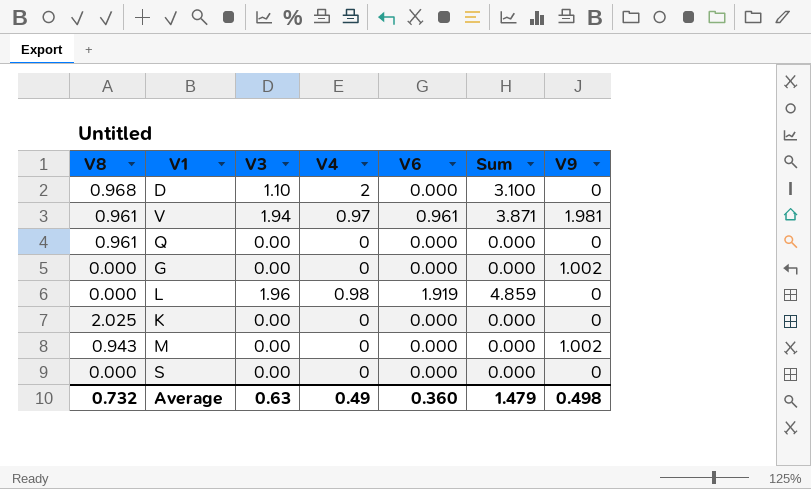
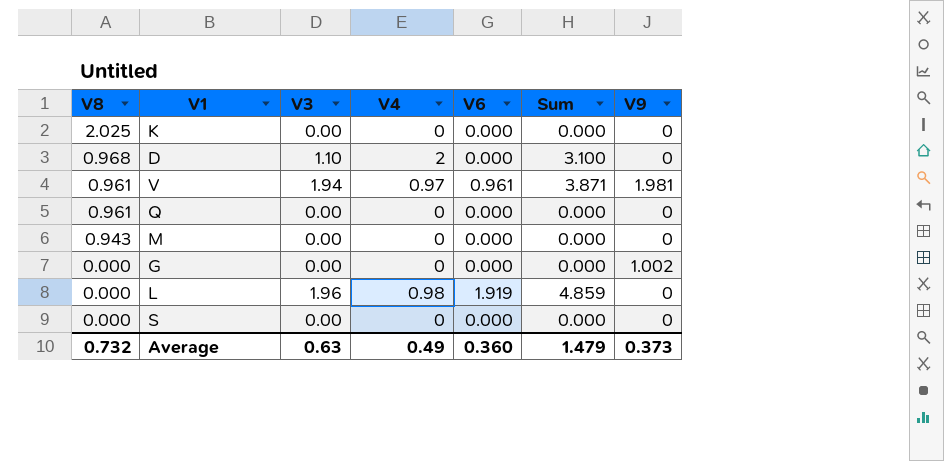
row order: none -> V8 descending
M | V9: 1.002 -> 0
Average | V9: 0.498 -> 0.373

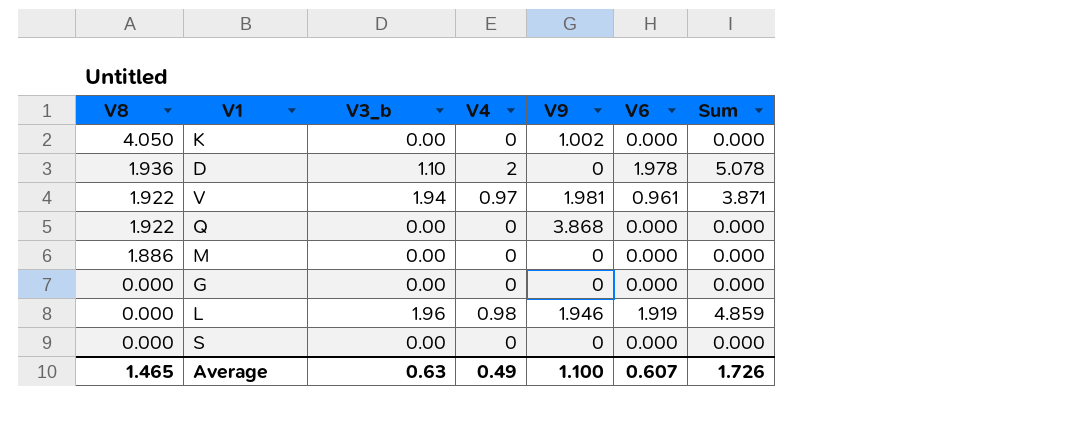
column name: V3 -> V3_b
column V9 | position: 7 -> 5
K | V8: 2.025 -> 4.050
K | V9: 0 -> 1.002
D | V8: 0.968 -> 1.936
D | V6: 0.000 -> 1.978
D | Sum: 3.100 -> 5.078
V | V8: 0.961 -> 1.922
Q | V8: 0.961 -> 1.922
Q | V9: 0 -> 3.868
M | V8: 0.943 -> 1.886
G | V9: 1.002 -> 0
L | V9: 0 -> 1.946
Average | V8: 0.732 -> 1.465
Average | V9: 0.373 -> 1.100
Average | V6: 0.360 -> 0.607
Average | Sum: 1.479 -> 1.726

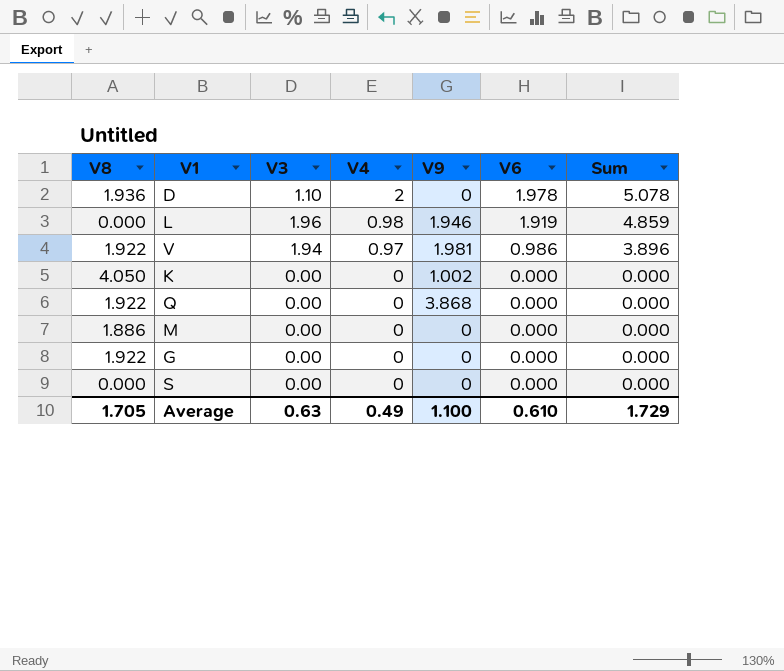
row order: V8 descending -> V4 descending
column name: V3_b -> V3
V | V6: 0.961 -> 0.986
V | Sum: 3.871 -> 3.896
G | V8: 0.000 -> 1.922
Average | V8: 1.465 -> 1.705
Average | V6: 0.607 -> 0.610
Average | Sum: 1.726 -> 1.729

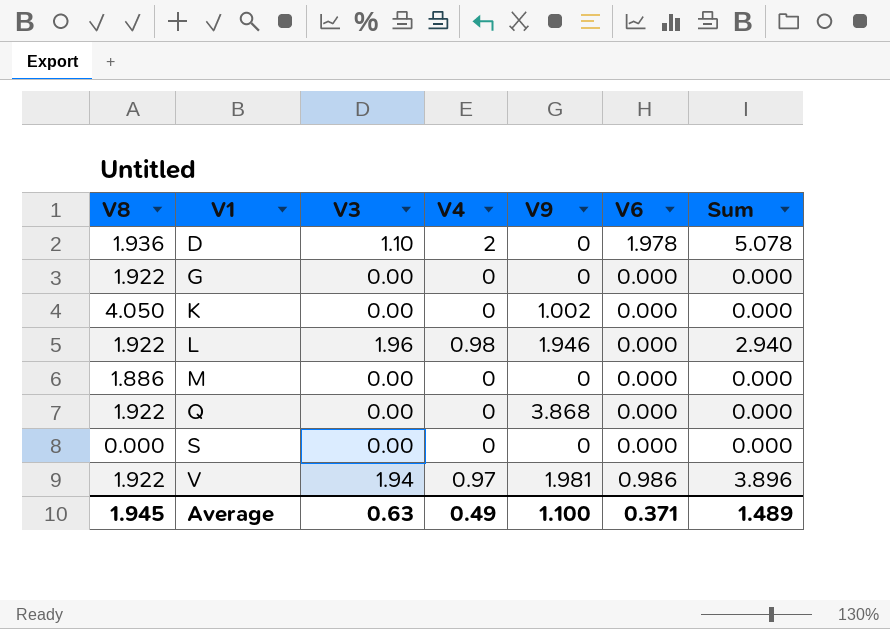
row order: V4 descending -> V1 ascending
L | V8: 0.000 -> 1.922
L | V6: 1.919 -> 0.000
L | Sum: 4.859 -> 2.940
Average | V8: 1.705 -> 1.945
Average | V6: 0.610 -> 0.371
Average | Sum: 1.729 -> 1.489

